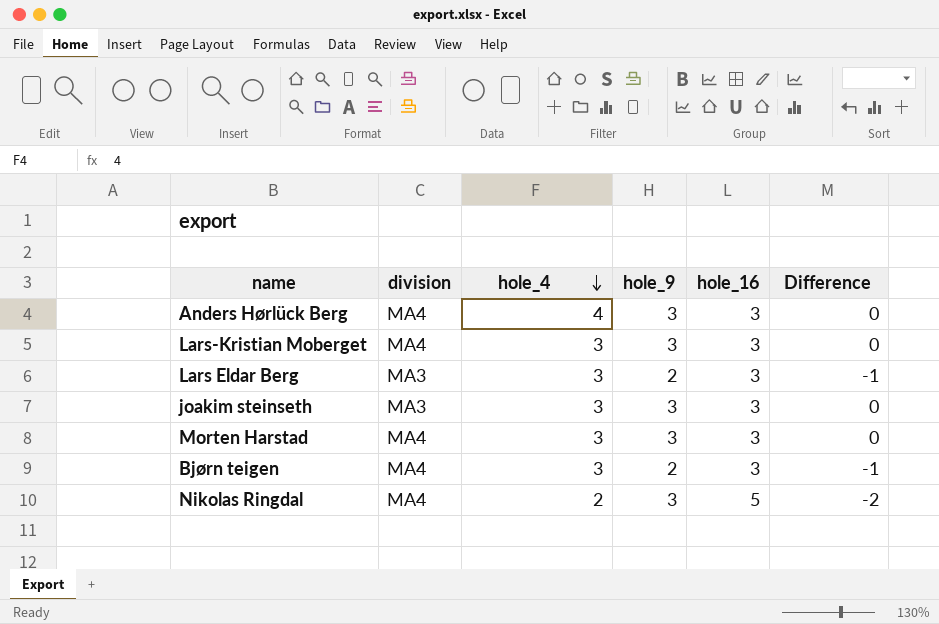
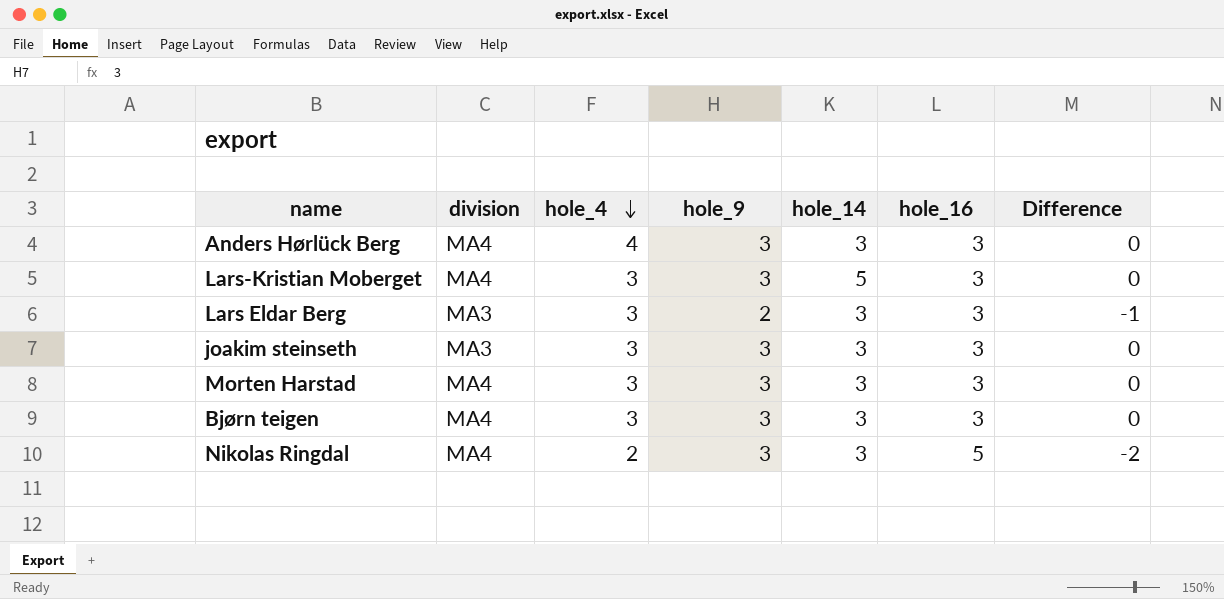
column hole_14 | position: none -> 5
Bjørn teigen | hole_9: 2 -> 3
Bjørn teigen | Difference: -1 -> 0

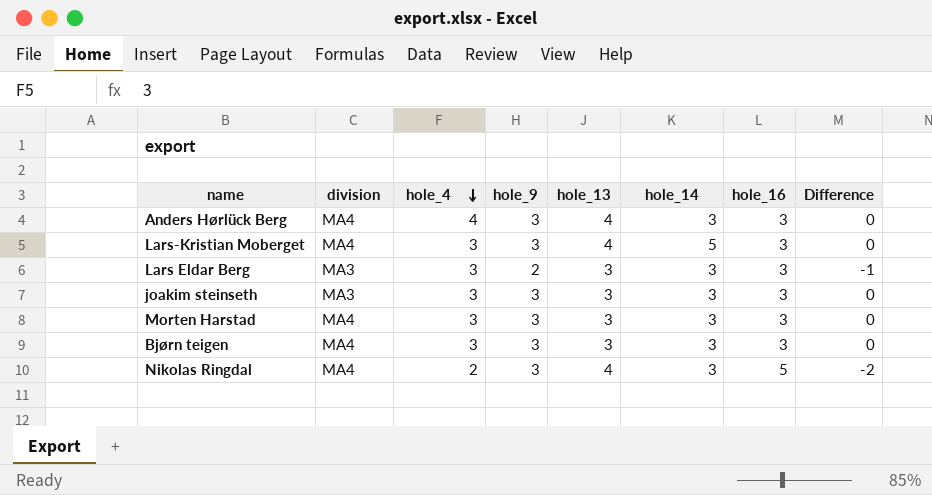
column hole_13 | position: none -> 5

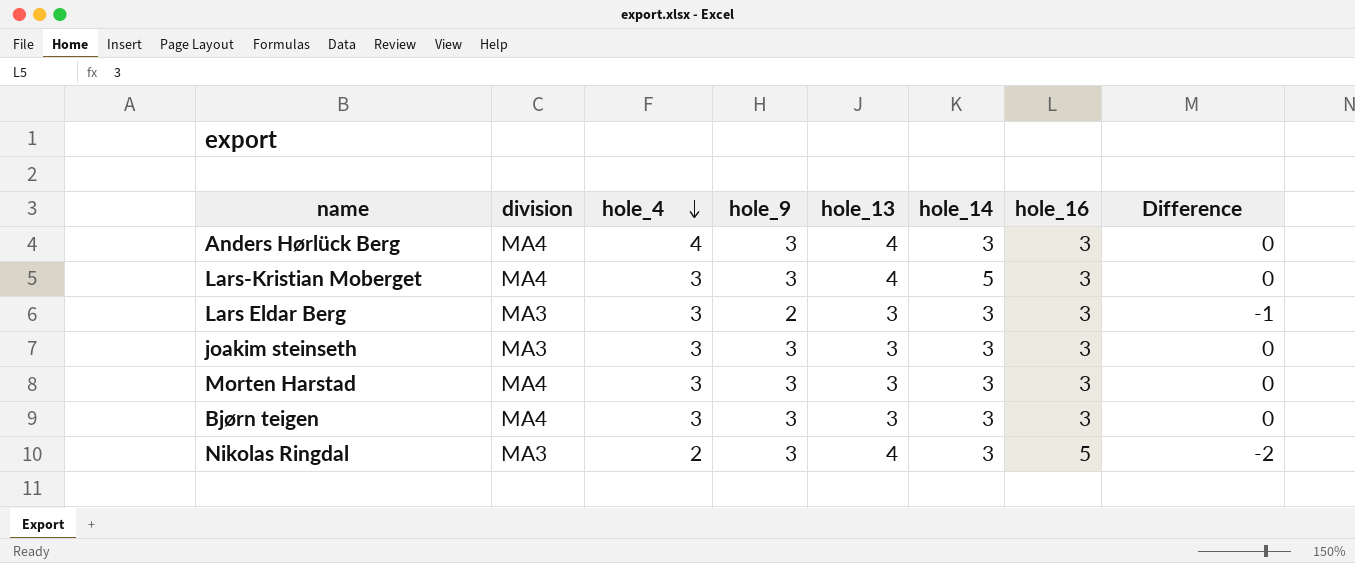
Nikolas Ringdal | division: MA4 -> MA3

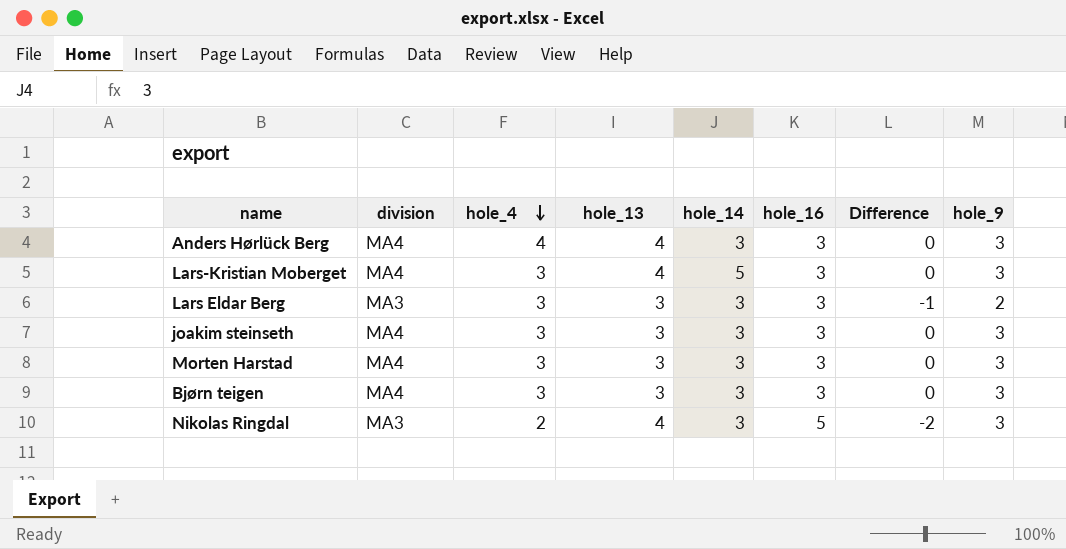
column hole_9 | position: 4 -> 8
joakim steinseth | division: MA3 -> MA4

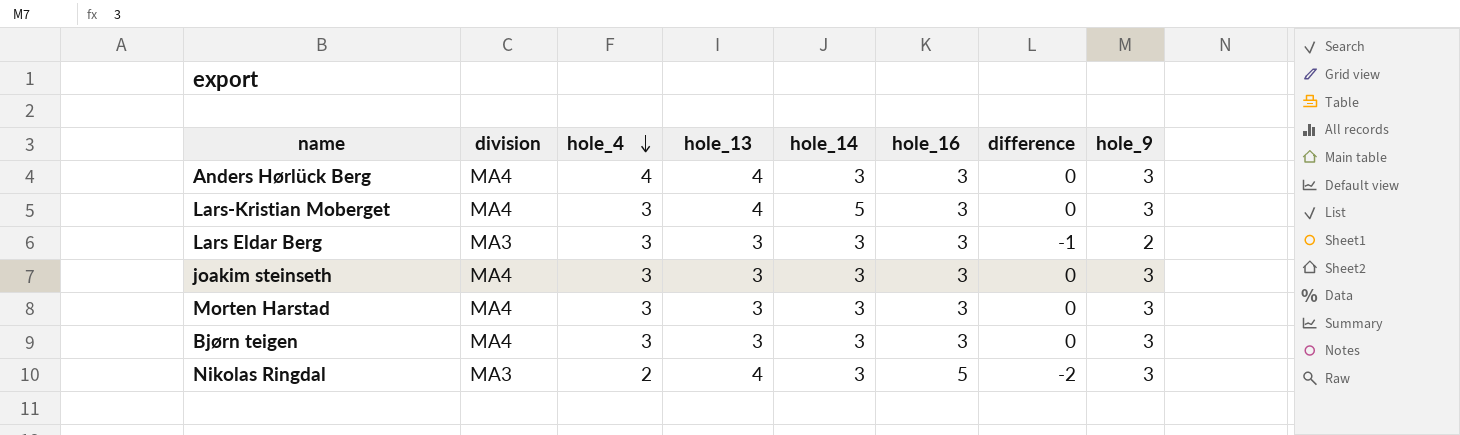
column name: Difference -> difference

